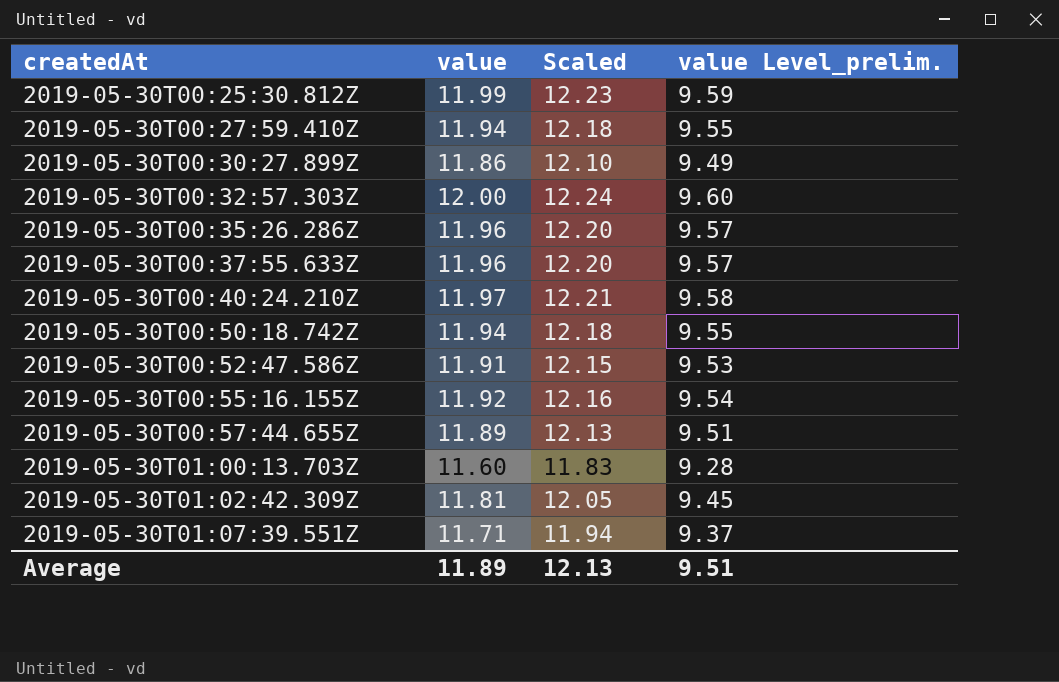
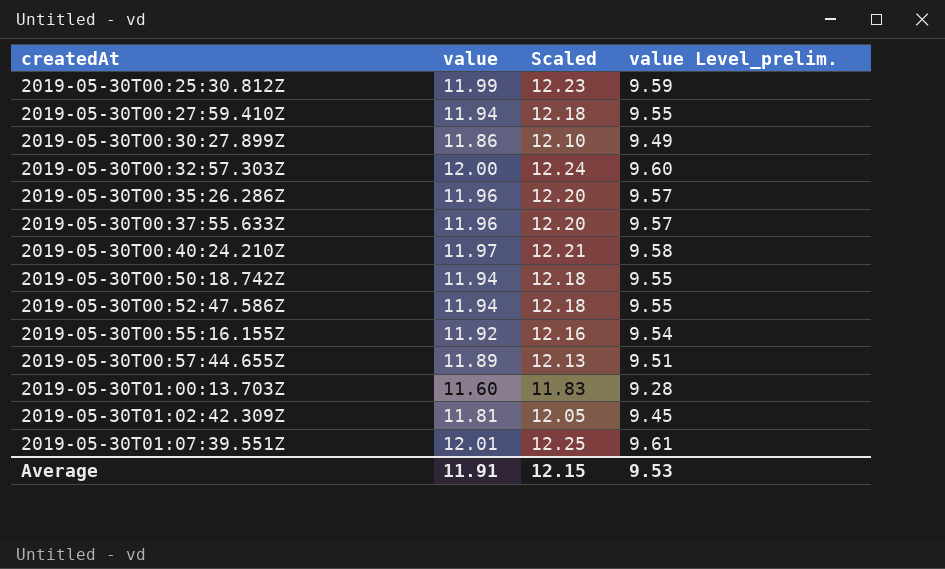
2019-05-30T00:52:47.586Z | value: 11.91 -> 11.94
2019-05-30T00:52:47.586Z | Scaled: 12.15 -> 12.18
2019-05-30T00:52:47.586Z | value Level_prelim.: 9.53 -> 9.55
2019-05-30T01:07:39.551Z | value: 11.71 -> 12.01
2019-05-30T01:07:39.551Z | Scaled: 11.94 -> 12.25
2019-05-30T01:07:39.551Z | value Level_prelim.: 9.37 -> 9.61
Average | value: 11.89 -> 11.91
Average | Scaled: 12.13 -> 12.15
Average | value Level_prelim.: 9.51 -> 9.53

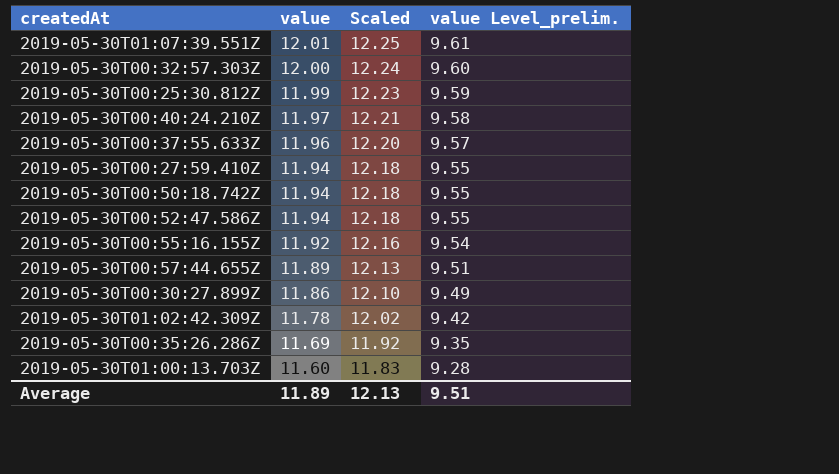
row order: createdAt ascending -> value descending
2019-05-30T01:02:42.309Z | value: 11.81 -> 11.78
2019-05-30T01:02:42.309Z | Scaled: 12.05 -> 12.02
2019-05-30T01:02:42.309Z | value Level_prelim.: 9.45 -> 9.42
2019-05-30T00:35:26.286Z | value: 11.96 -> 11.69
2019-05-30T00:35:26.286Z | Scaled: 12.20 -> 11.92
2019-05-30T00:35:26.286Z | value Level_prelim.: 9.57 -> 9.35
Average | value: 11.91 -> 11.89
Average | Scaled: 12.15 -> 12.13
Average | value Level_prelim.: 9.53 -> 9.51

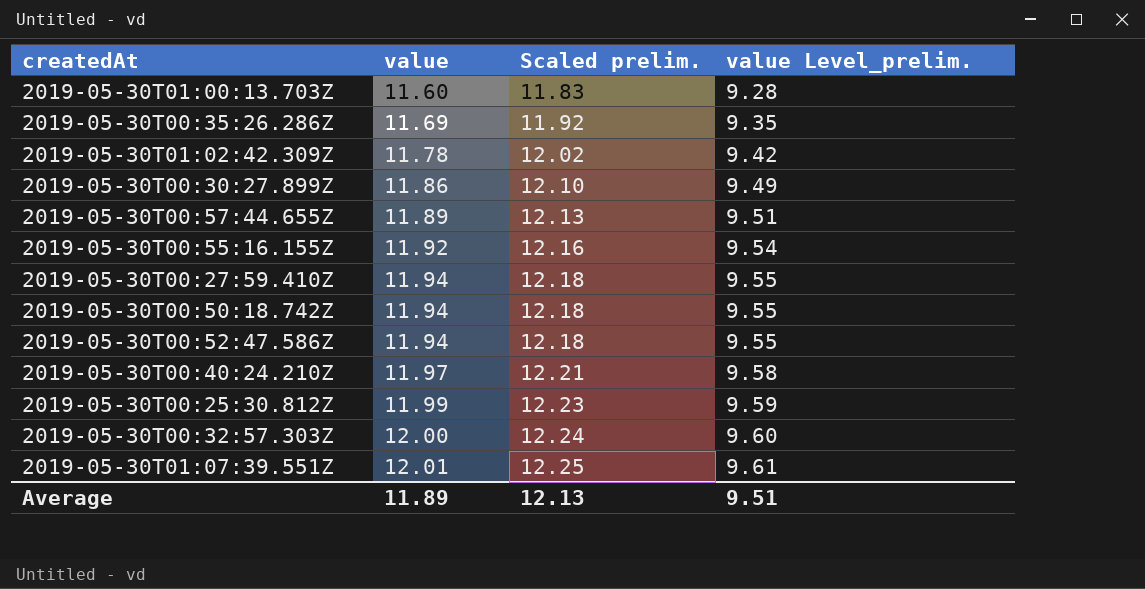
row order: value descending -> value ascending
column name: Scaled -> Scaled prelim.
row 2019-05-30T00:37:55.633Z: 11.96 | 12.20 | 9.57 -> none

